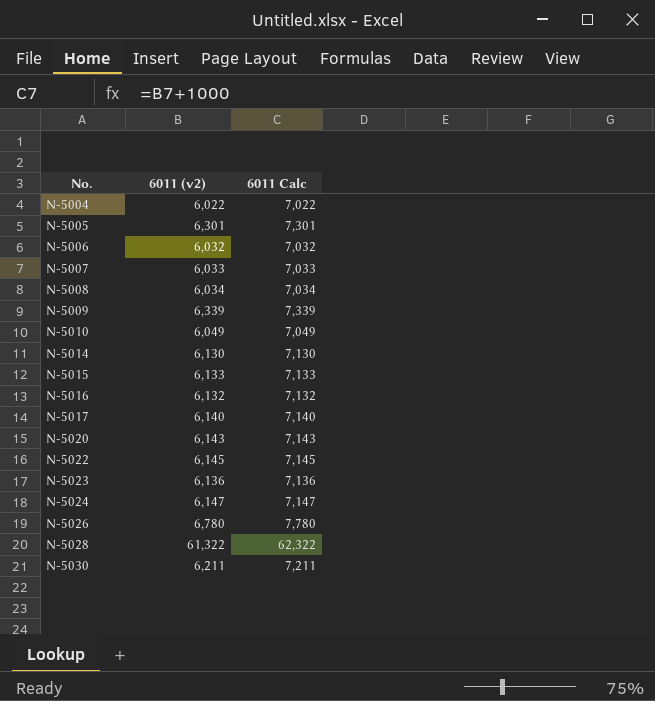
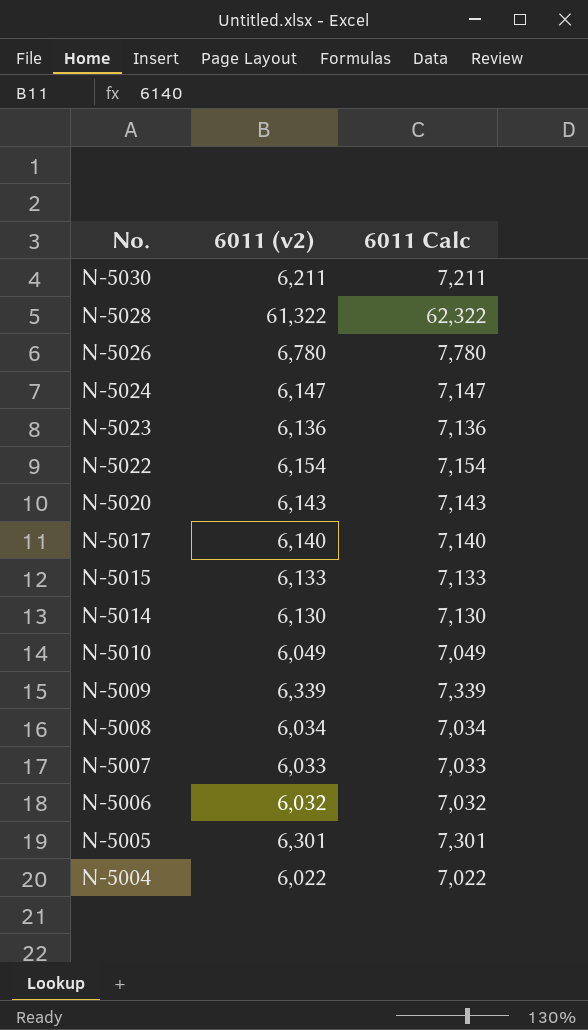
row order: No. ascending -> No. descending
row N-5016: 6,132 | 7,132 -> none
N-5022 | 6011 (v2): 6,145 -> 6,154
N-5022 | 6011 Calc: 7,145 -> 7,154

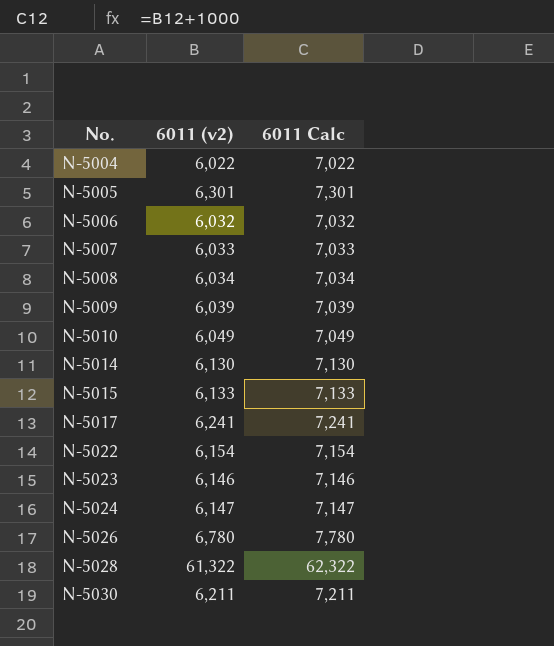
row order: No. descending -> No. ascending
row N-5020: 6,143 | 7,143 -> none
N-5009 | 6011 (v2): 6,339 -> 6,039
N-5009 | 6011 Calc: 7,339 -> 7,039
N-5017 | 6011 (v2): 6,140 -> 6,241
N-5017 | 6011 Calc: 7,140 -> 7,241
N-5023 | 6011 (v2): 6,136 -> 6,146
N-5023 | 6011 Calc: 7,136 -> 7,146

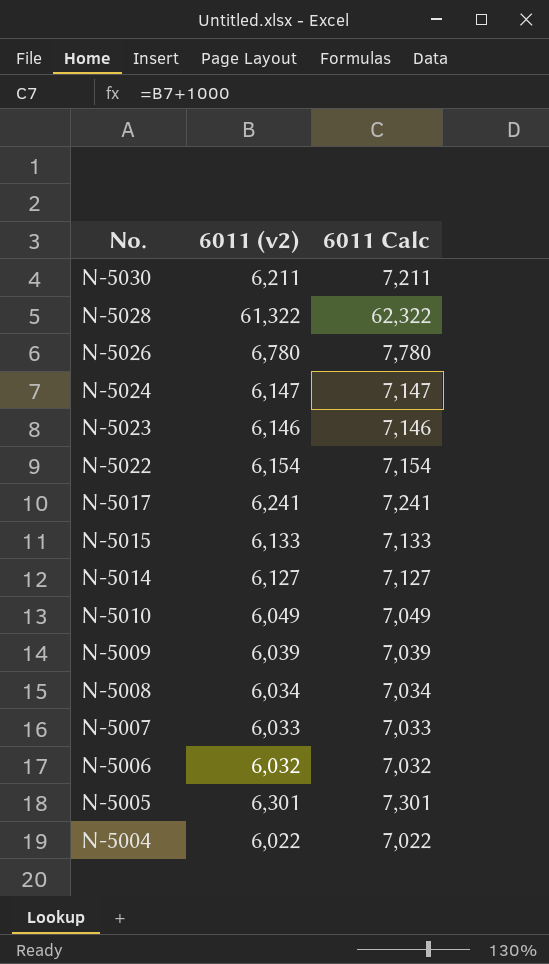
row order: No. ascending -> No. descending
N-5014 | 6011 (v2): 6,130 -> 6,127
N-5014 | 6011 Calc: 7,130 -> 7,127

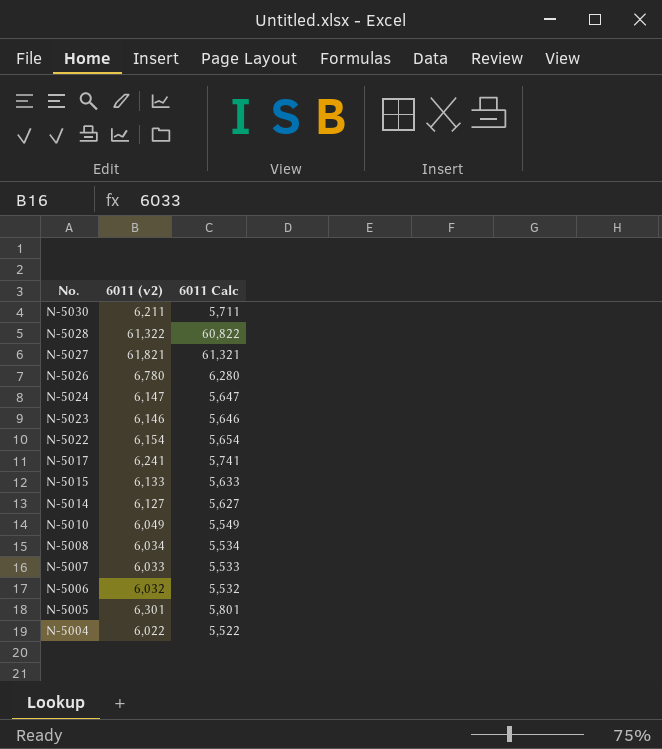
column 6011 Calc | formula: [6011 (v2)] + 1000 -> [6011 (v2)] - 500
row N-5009: 6,039 | 7,039 -> none
row N-5027: none -> 61,821 | 61,321

